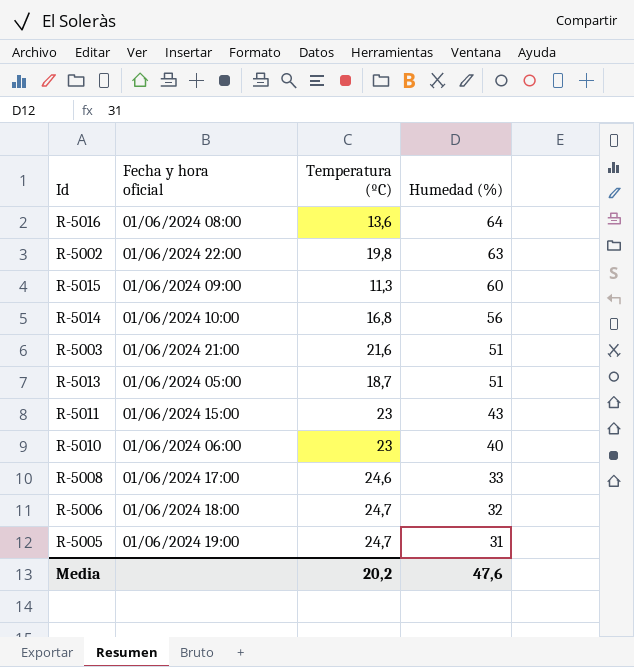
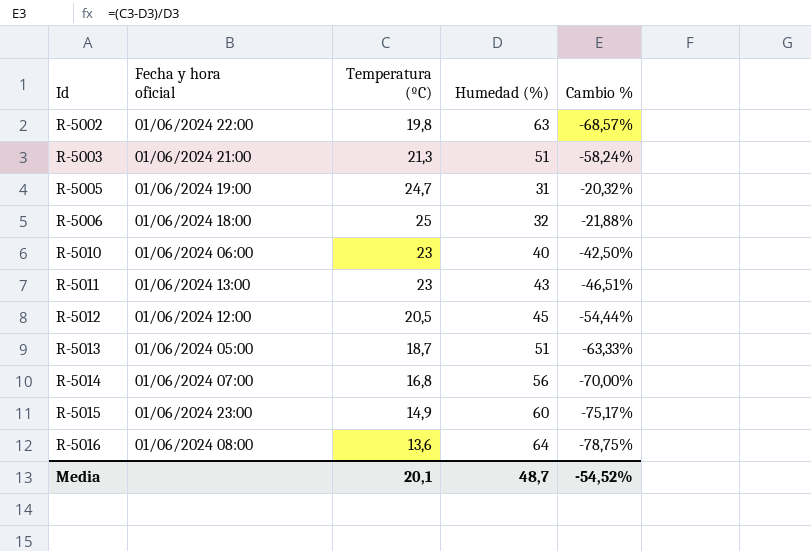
row order: Humedad (%) descending -> Id ascending
column Cambio % | formula: none -> ([Temperatura (ºC)] - [Humedad (%)]) / [Humedad (%)]
row R-5008: 01/06/2024 17:00 | 24,6 | 33 -> none
R-5003 | Temperatura (ºC): 21,6 -> 21,3
R-5006 | Temperatura (ºC): 24,7 -> 25
R-5011 | Fecha y hora oficial: 01/06/2024 15:00 -> 01/06/2024 13:00
row R-5012: none -> 01/06/2024 12:00 | 20,5 | 45 | -54,44%
R-5014 | Fecha y hora oficial: 01/06/2024 10:00 -> 01/06/2024 07:00
R-5015 | Fecha y hora oficial: 01/06/2024 09:00 -> 01/06/2024 23:00
R-5015 | Temperatura (ºC): 11,3 -> 14,9
Media | Temperatura (ºC): 20,2 -> 20,1
Media | Humedad (%): 47,6 -> 48,7

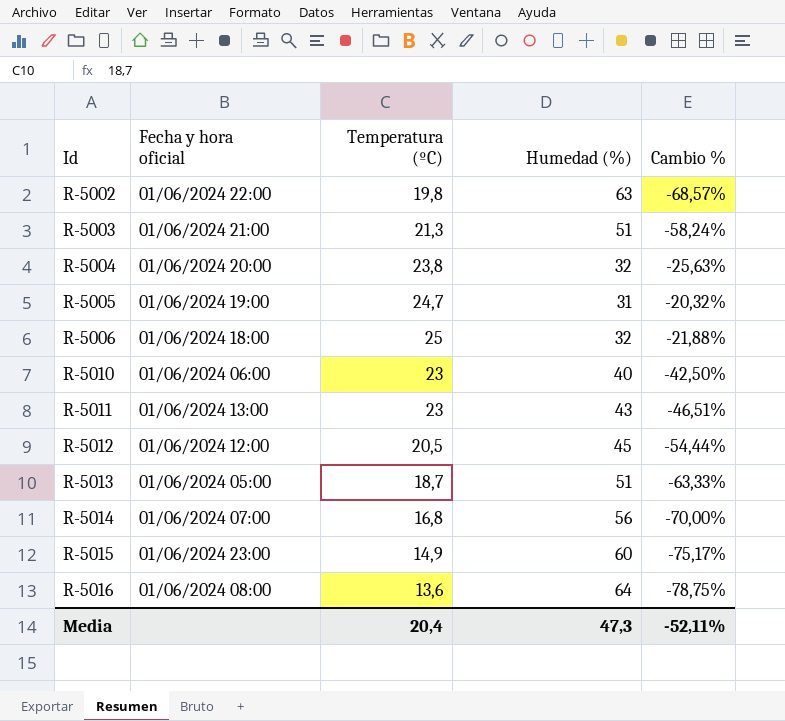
row R-5004: none -> 01/06/2024 20:00 | 23,8 | 32 | -25,63%
Media | Temperatura (ºC): 20,1 -> 20,4
Media | Humedad (%): 48,7 -> 47,3
Media | Cambio %: -54,52% -> -52,11%

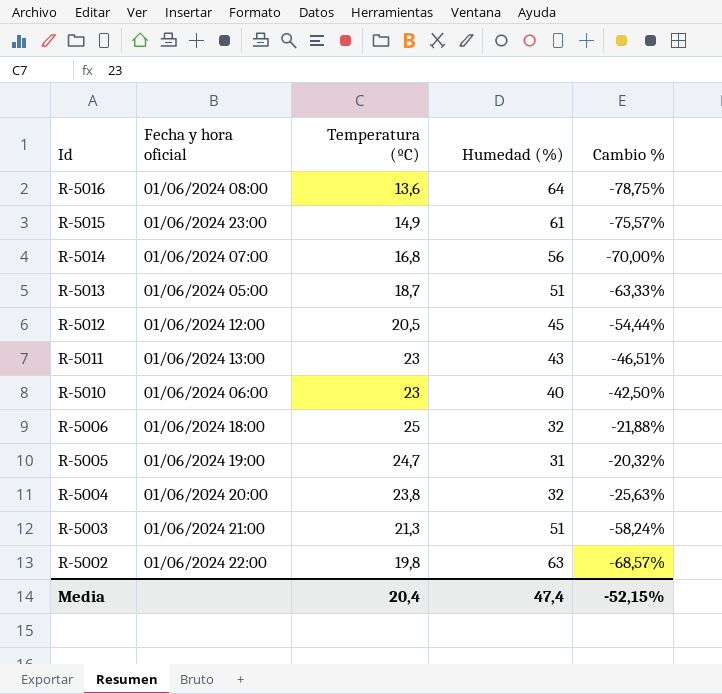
row order: Id ascending -> Id descending
R-5015 | Humedad (%): 60 -> 61
R-5015 | Cambio %: -75,17% -> -75,57%
Media | Humedad (%): 47,3 -> 47,4
Media | Cambio %: -52,11% -> -52,15%

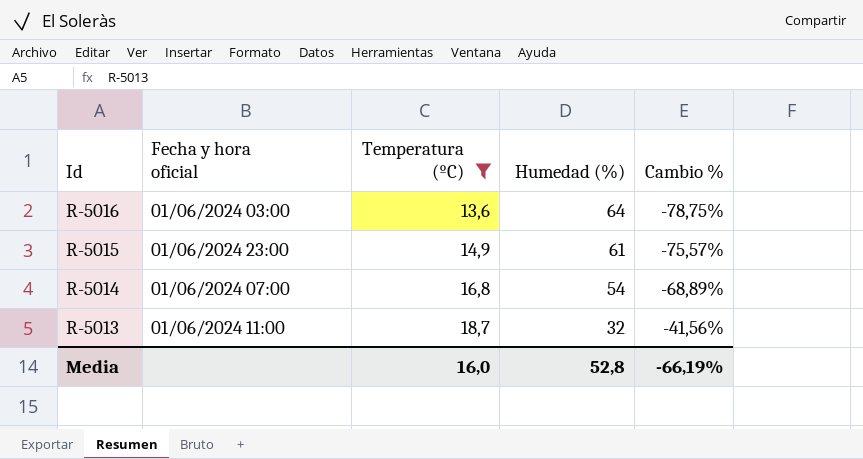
filter: none -> Temperatura (ºC) <= 18,7
R-5016 | Fecha y hora oficial: 01/06/2024 08:00 -> 01/06/2024 03:00
R-5014 | Humedad (%): 56 -> 54
R-5014 | Cambio %: -70,00% -> -68,89%
R-5013 | Fecha y hora oficial: 01/06/2024 05:00 -> 01/06/2024 11:00
R-5013 | Humedad (%): 51 -> 32
R-5013 | Cambio %: -63,33% -> -41,56%
Media | Temperatura (ºC): 20,4 -> 16,0
Media | Humedad (%): 47,4 -> 52,8
Media | Cambio %: -52,15% -> -66,19%

